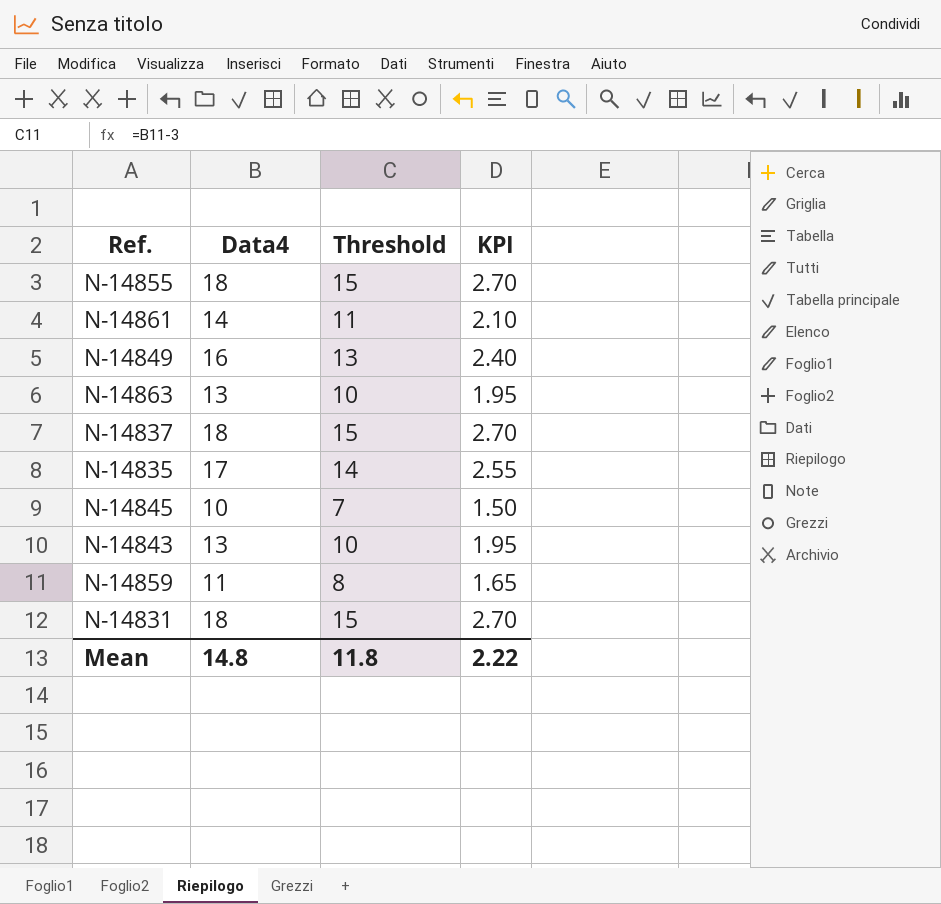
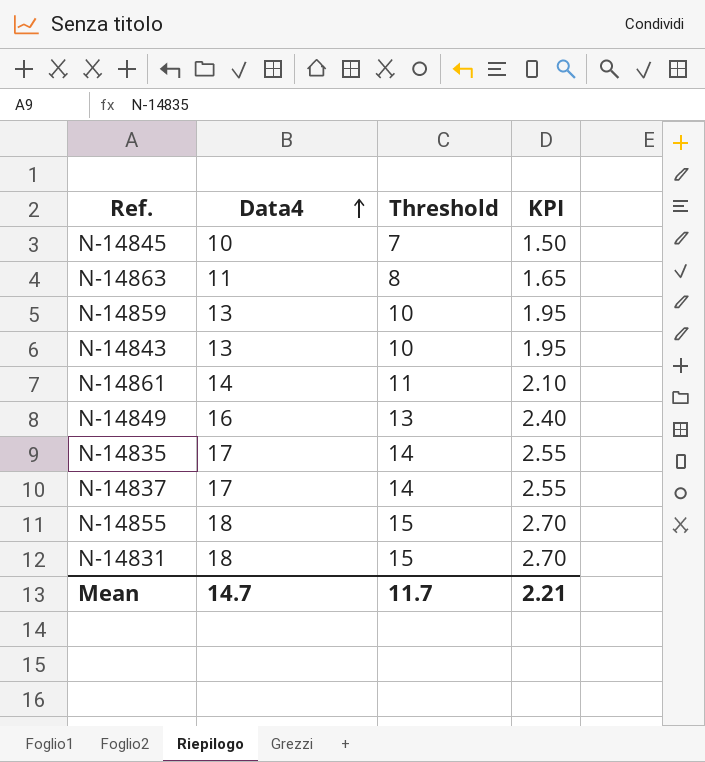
row order: none -> Data4 ascending
N-14863 | Data4: 13 -> 11
N-14863 | Threshold: 10 -> 8
N-14863 | KPI: 1.95 -> 1.65
N-14859 | Data4: 11 -> 13
N-14859 | Threshold: 8 -> 10
N-14859 | KPI: 1.65 -> 1.95
N-14837 | Data4: 18 -> 17
N-14837 | Threshold: 15 -> 14
N-14837 | KPI: 2.70 -> 2.55
Mean | Data4: 14.8 -> 14.7
Mean | Threshold: 11.8 -> 11.7
Mean | KPI: 2.22 -> 2.21

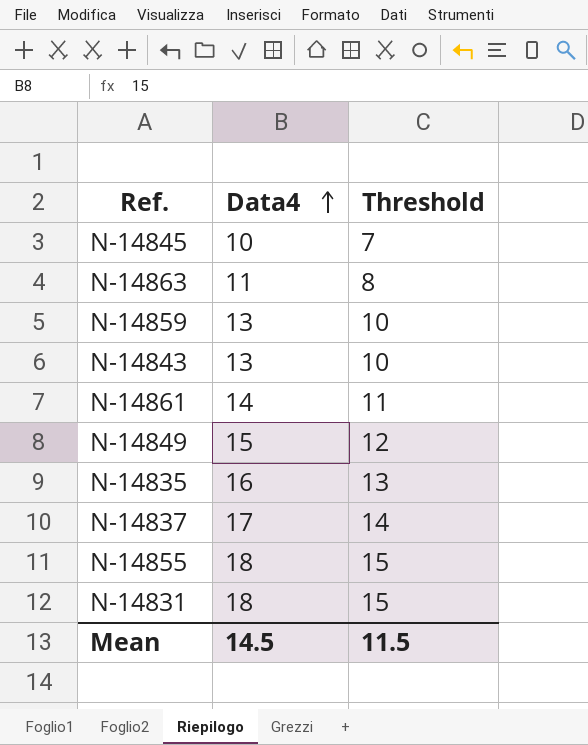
column KPI | formula: [Data4] * 0.15 -> none
N-14849 | Data4: 16 -> 15
N-14849 | Threshold: 13 -> 12
N-14835 | Data4: 17 -> 16
N-14835 | Threshold: 14 -> 13
Mean | Data4: 14.7 -> 14.5
Mean | Threshold: 11.7 -> 11.5

